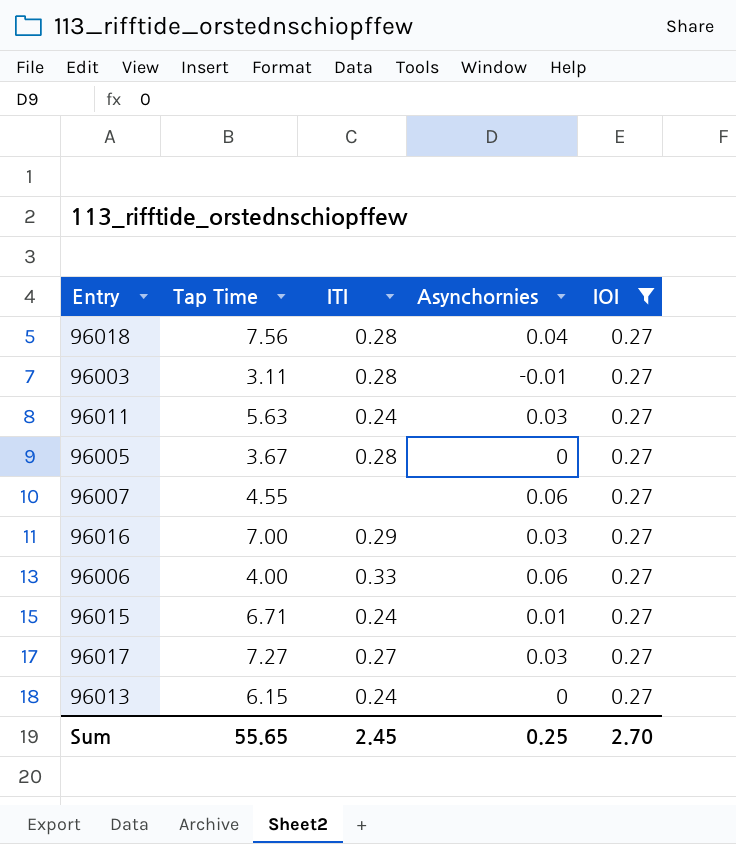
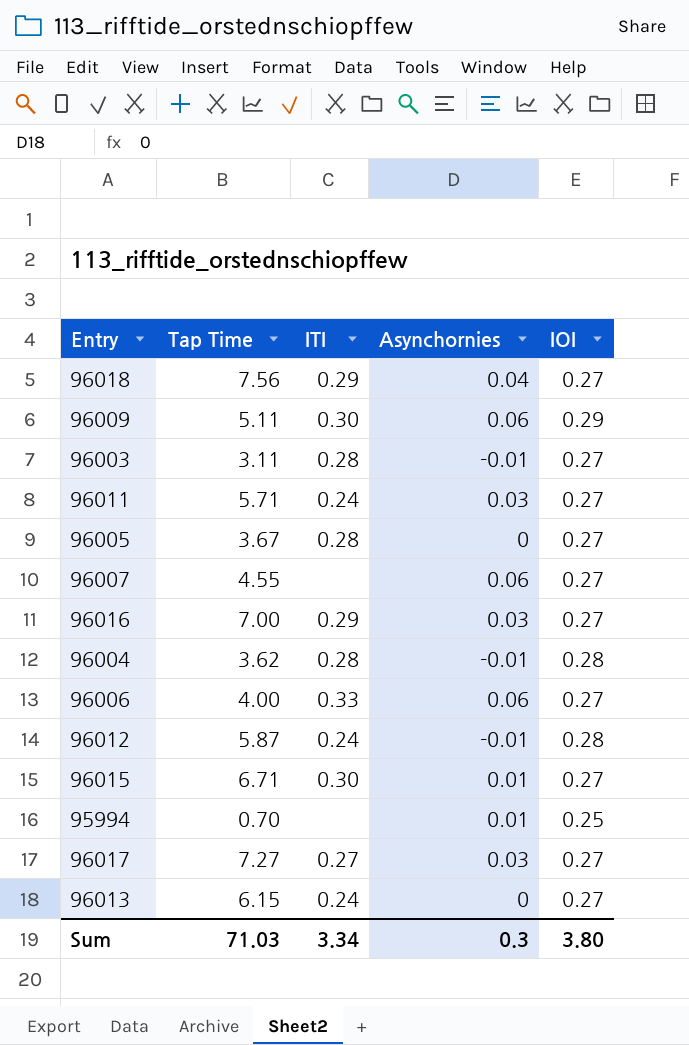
filter: IOI = 0.27 -> none
96018 | ITI: 0.28 -> 0.29
96011 | Tap Time: 5.63 -> 5.71
96015 | ITI: 0.24 -> 0.30
Sum | Tap Time: 55.65 -> 71.03
Sum | ITI: 2.45 -> 3.34
Sum | Asynchornies: 0.25 -> 0.3
Sum | IOI: 2.70 -> 3.80

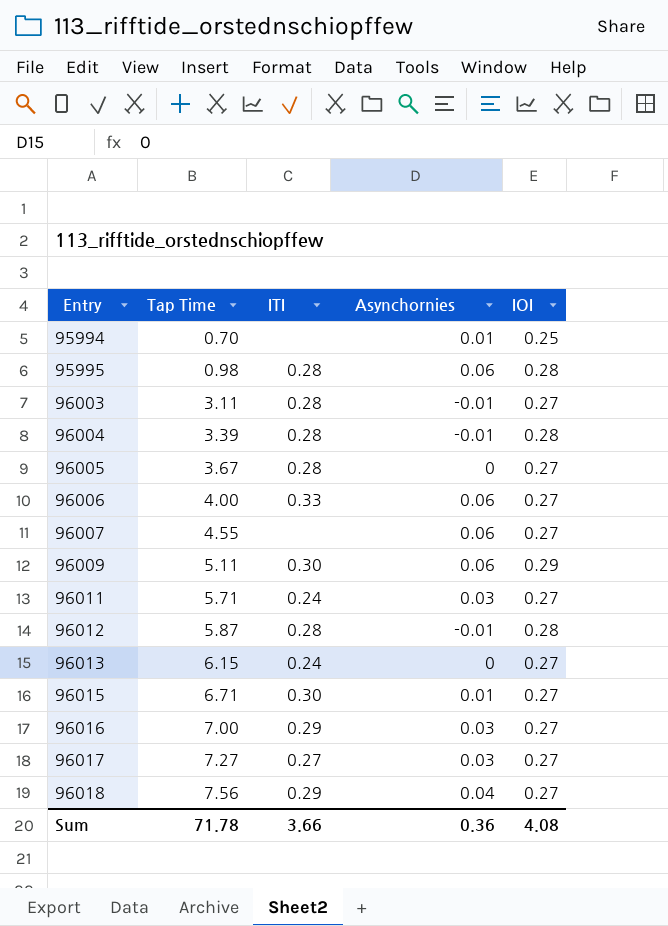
row order: none -> Entry ascending
row 95995: none -> 0.98 | 0.28 | 0.06 | 0.28
96004 | Tap Time: 3.62 -> 3.39
96012 | ITI: 0.24 -> 0.28
Sum | Tap Time: 71.03 -> 71.78
Sum | ITI: 3.34 -> 3.66
Sum | Asynchornies: 0.3 -> 0.36
Sum | IOI: 3.80 -> 4.08

